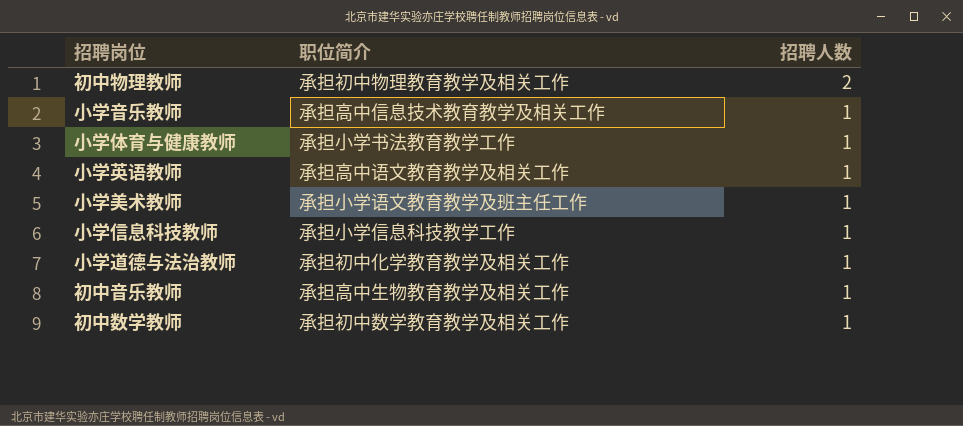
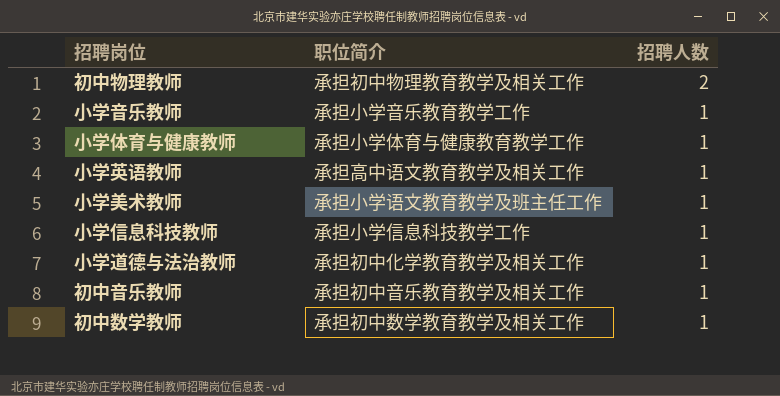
小学音乐教师 | 职位简介: 承担高中信息技术教育教学及相关工作 -> 承担小学音乐教育教学工作
小学体育与健康教师 | 职位简介: 承担小学书法教育教学工作 -> 承担小学体育与健康教育教学工作
初中音乐教师 | 职位简介: 承担高中生物教育教学及相关工作 -> 承担初中音乐教育教学及相关工作

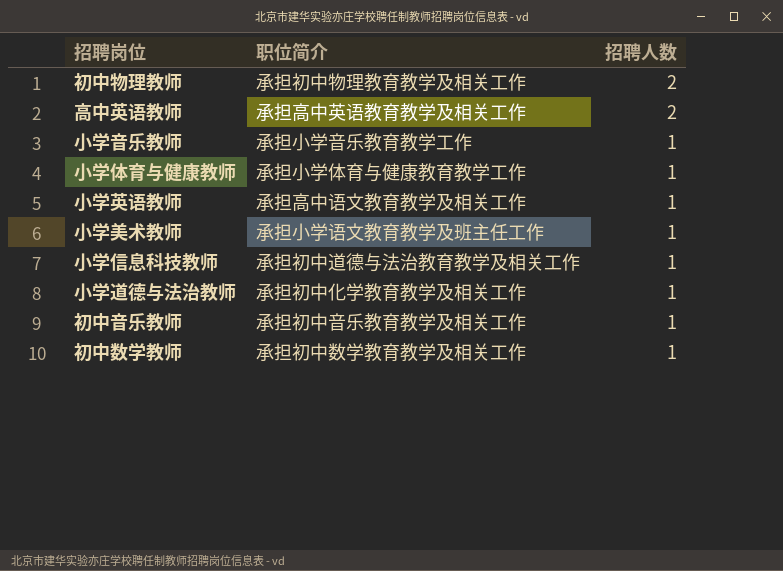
row 高中英语教师: none -> 承担高中英语教育教学及相关工作 | 2
小学信息科技教师 | 职位简介: 承担小学信息科技教学工作 -> 承担初中道德与法治教育教学及相关工作

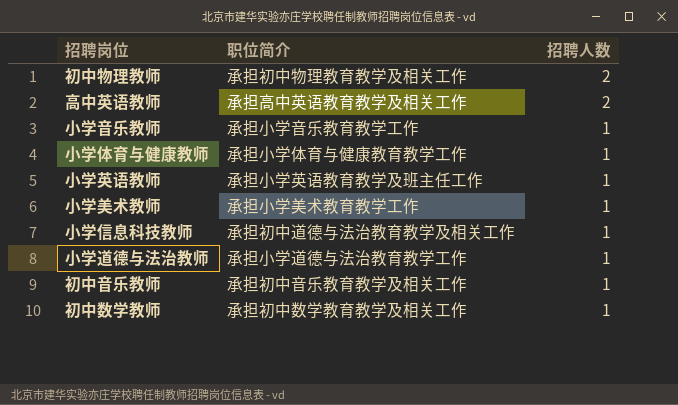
小学英语教师 | 职位简介: 承担高中语文教育教学及相关工作 -> 承担小学英语教育教学及班主任工作
小学美术教师 | 职位简介: 承担小学语文教育教学及班主任工作 -> 承担小学美术教育教学工作
小学道德与法治教师 | 职位简介: 承担初中化学教育教学及相关工作 -> 承担小学道德与法治教育教学工作

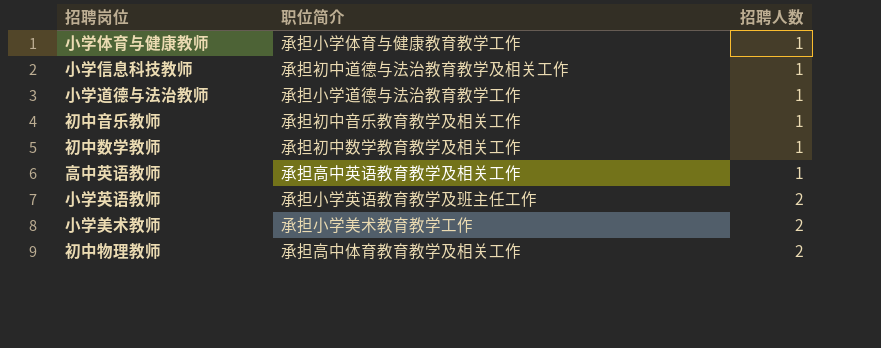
row order: 招聘人数 descending -> 招聘人数 ascending
row 小学音乐教师: 承担小学音乐教育教学工作 | 1 -> none
高中英语教师 | 招聘人数: 2 -> 1
小学英语教师 | 招聘人数: 1 -> 2
小学美术教师 | 招聘人数: 1 -> 2
初中物理教师 | 职位简介: 承担初中物理教育教学及相关工作 -> 承担高中体育教育教学及相关工作

